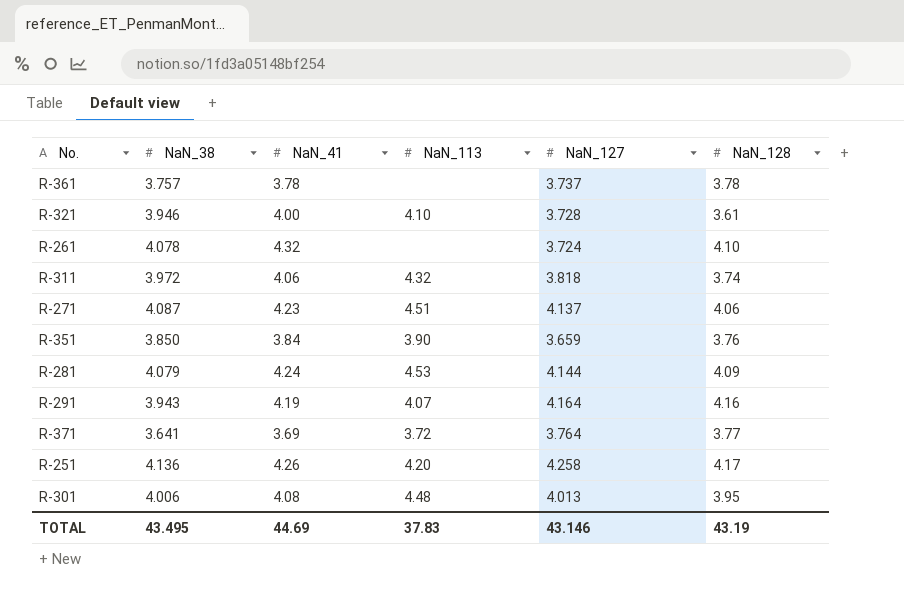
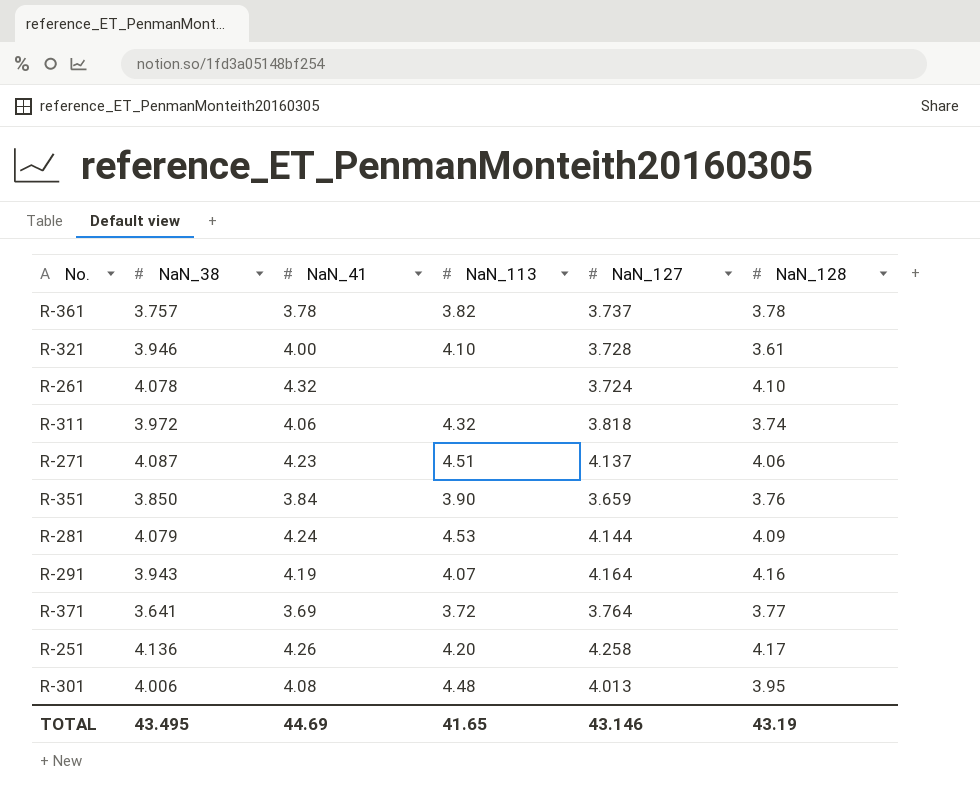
R-361 | NaN_113: none -> 3.82
TOTAL | NaN_113: 37.83 -> 41.65

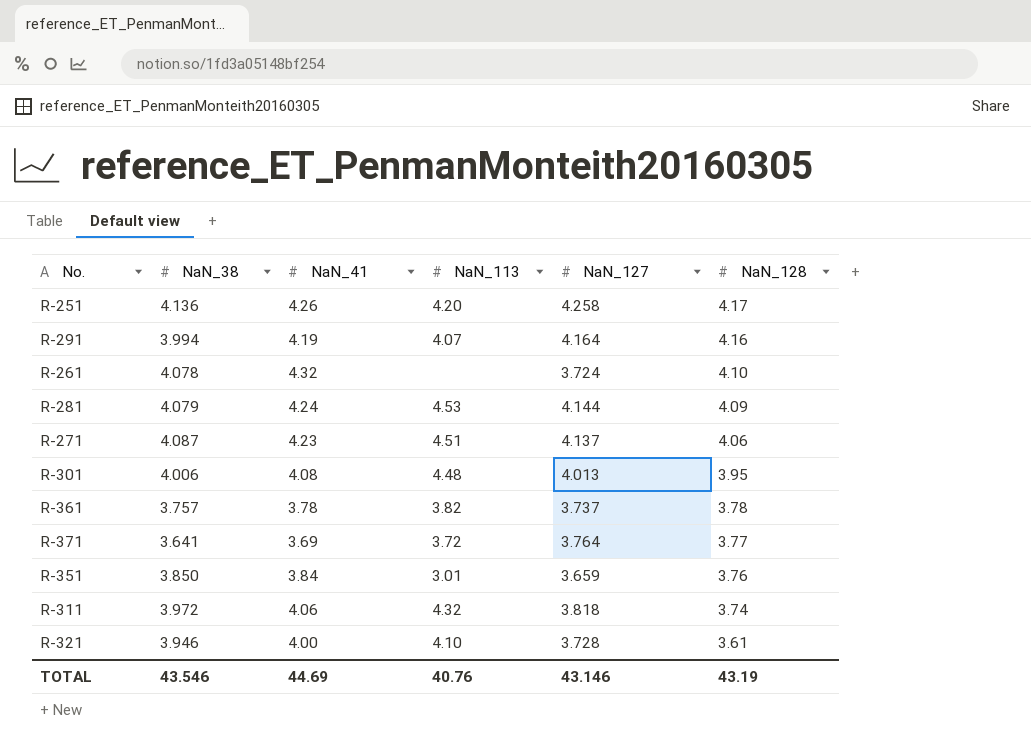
row order: none -> NaN_128 descending
R-291 | NaN_38: 3.943 -> 3.994
R-351 | NaN_113: 3.90 -> 3.01
TOTAL | NaN_38: 43.495 -> 43.546
TOTAL | NaN_113: 41.65 -> 40.76

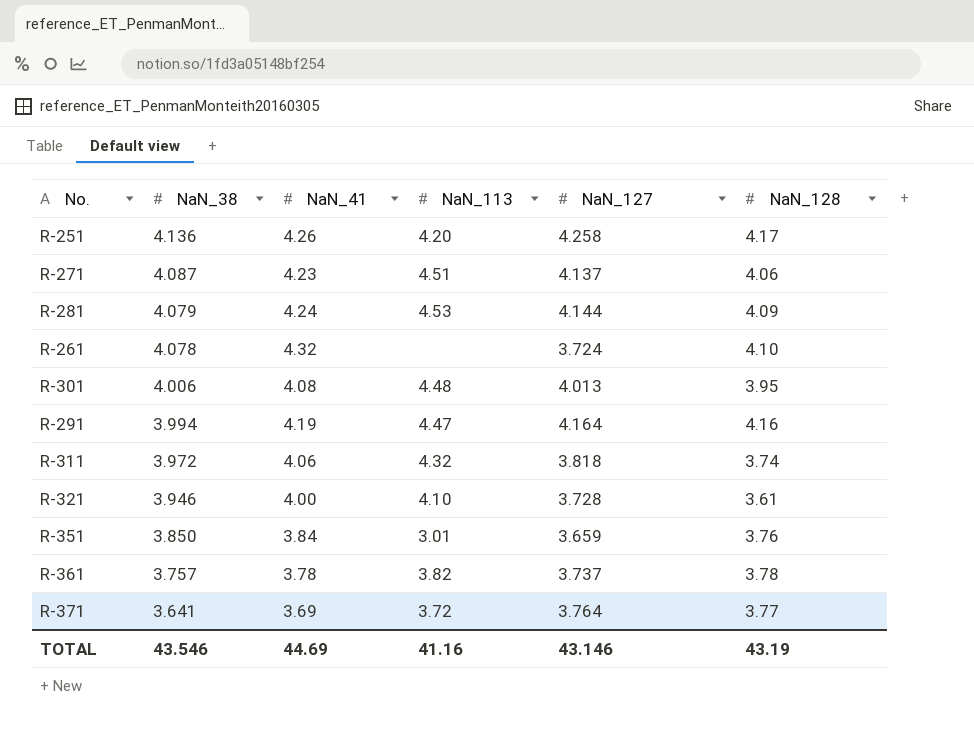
row order: NaN_128 descending -> NaN_38 descending
R-291 | NaN_113: 4.07 -> 4.47
TOTAL | NaN_113: 40.76 -> 41.16

